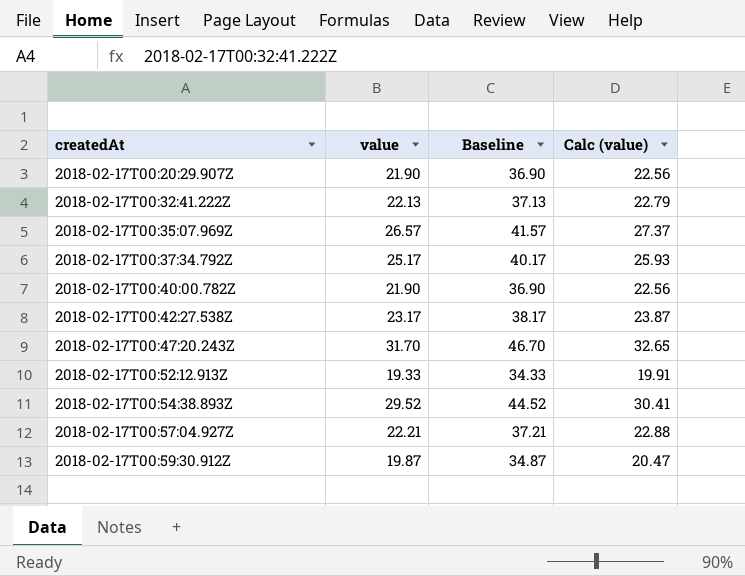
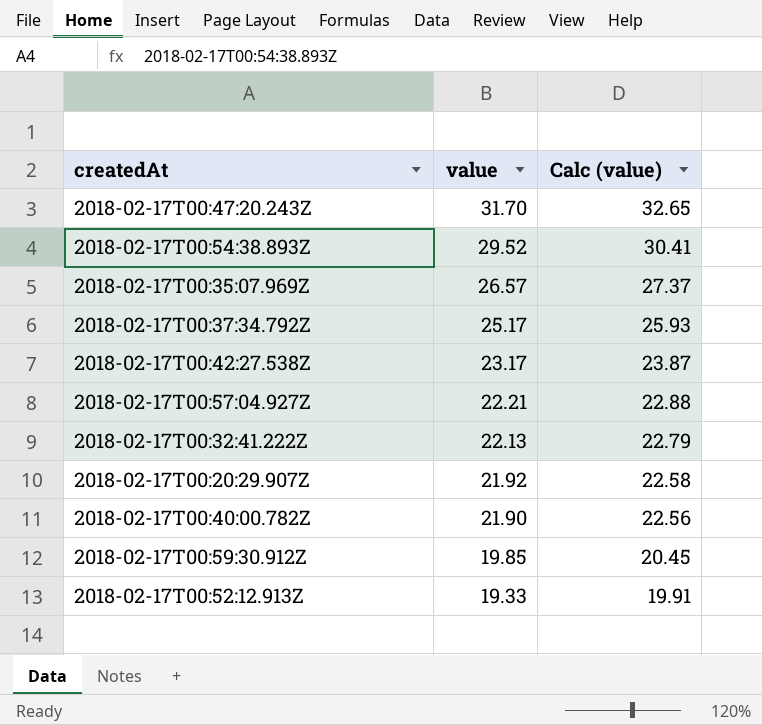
row order: createdAt ascending -> value descending
column Baseline | formula: [value] + 15 -> none
2018-02-17T00:20:29.907Z | value: 21.90 -> 21.92
2018-02-17T00:20:29.907Z | Calc (value): 22.56 -> 22.58
2018-02-17T00:59:30.912Z | value: 19.87 -> 19.85
2018-02-17T00:59:30.912Z | Calc (value): 20.47 -> 20.45

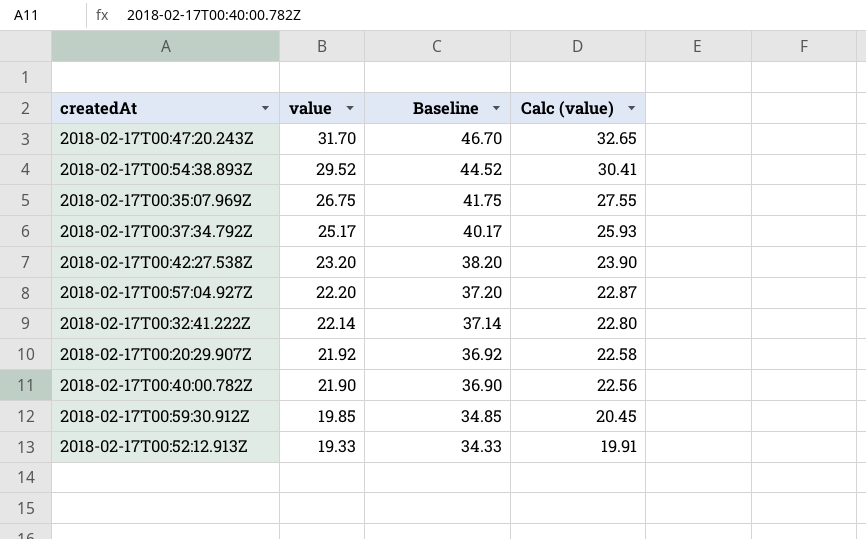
column Baseline | formula: none -> [value] + 15
2018-02-17T00:35:07.969Z | value: 26.57 -> 26.75
2018-02-17T00:35:07.969Z | Calc (value): 27.37 -> 27.55
2018-02-17T00:42:27.538Z | value: 23.17 -> 23.20
2018-02-17T00:42:27.538Z | Calc (value): 23.87 -> 23.90
2018-02-17T00:57:04.927Z | value: 22.21 -> 22.20
2018-02-17T00:57:04.927Z | Calc (value): 22.88 -> 22.87
2018-02-17T00:32:41.222Z | value: 22.13 -> 22.14
2018-02-17T00:32:41.222Z | Calc (value): 22.79 -> 22.80

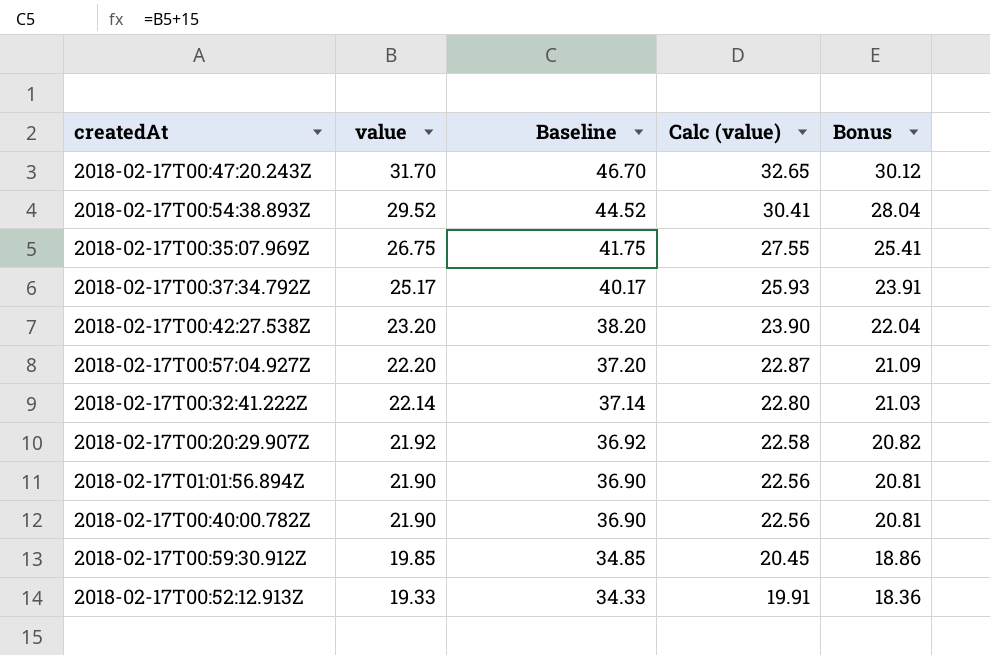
column Bonus | formula: none -> [value] * 0.95
row 2018-02-17T01:01:56.894Z: none -> 21.90 | 36.90 | 22.56 | 20.81

